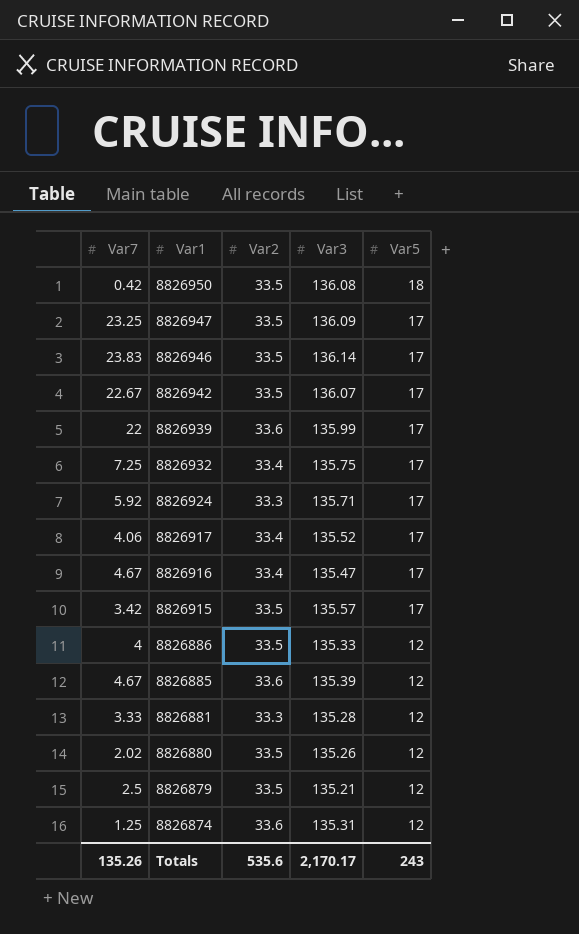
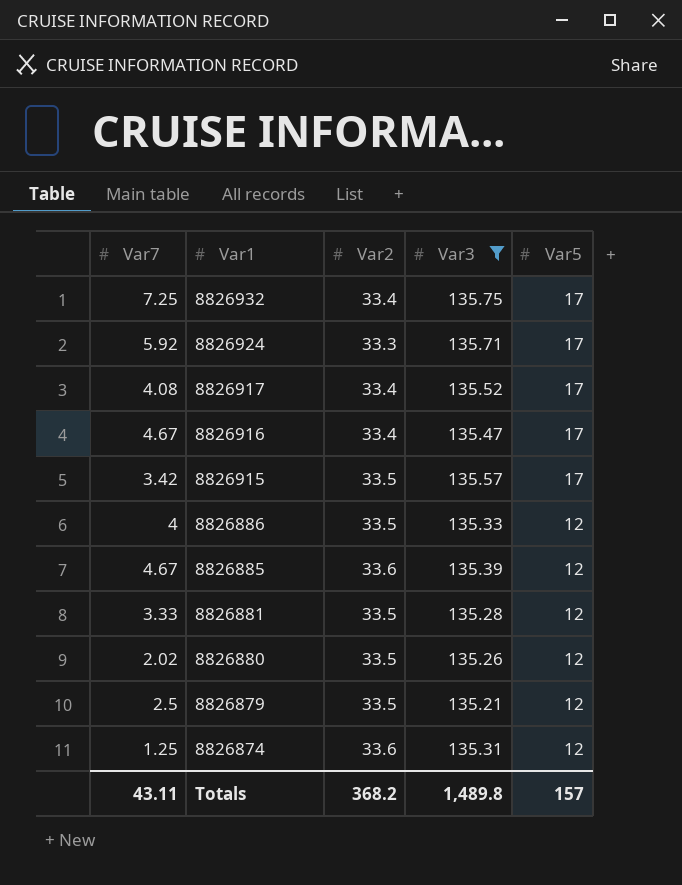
filter: none -> Var3 <= 135.75
8826917 | Var7: 4.06 -> 4.08
8826881 | Var2: 33.3 -> 33.5
Totals | Var7: 135.26 -> 43.11
Totals | Var2: 535.6 -> 368.2
Totals | Var3: 2,170.17 -> 1,489.8
Totals | Var5: 243 -> 157

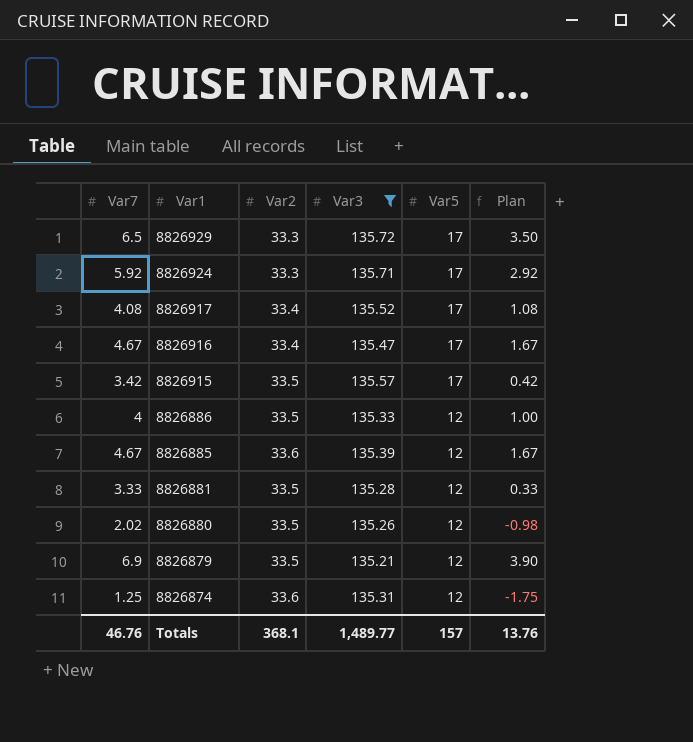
column Plan | formula: none -> [Var7] - 3
row 8826932: 7.25 | 33.4 | 135.75 | 17 -> none
row 8826929: none -> 6.5 | 33.3 | 135.72 | 17 | 3.50
8826879 | Var7: 2.5 -> 6.9
Totals | Var7: 43.11 -> 46.76
Totals | Var2: 368.2 -> 368.1
Totals | Var3: 1,489.8 -> 1,489.77

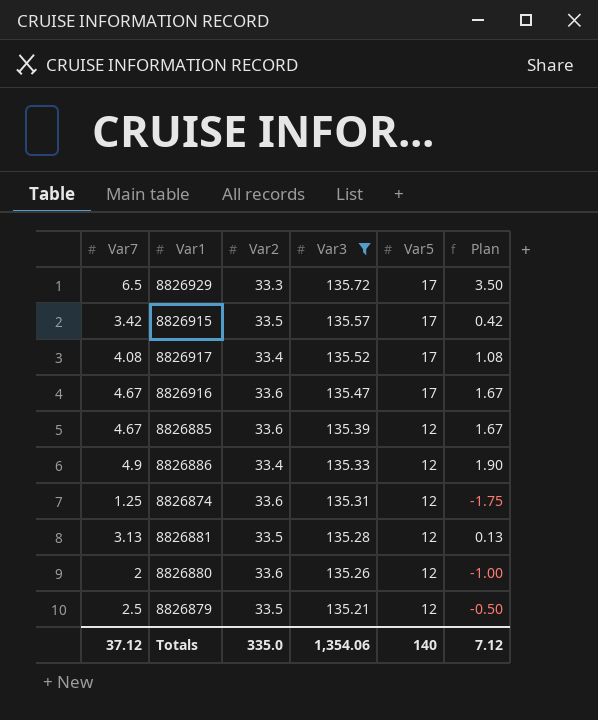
row order: Var1 descending -> Var3 descending
row 8826924: 5.92 | 33.3 | 135.71 | 17 | 2.92 -> none
8826916 | Var2: 33.4 -> 33.6
8826886 | Var7: 4 -> 4.9
8826886 | Var2: 33.5 -> 33.4
8826886 | Plan: 1.00 -> 1.90
8826881 | Var7: 3.33 -> 3.13
8826881 | Plan: 0.33 -> 0.13
8826880 | Var7: 2.02 -> 2
8826880 | Var2: 33.5 -> 33.6
8826880 | Plan: -0.98 -> -1.00
8826879 | Var7: 6.9 -> 2.5
8826879 | Plan: 3.90 -> -0.50
Totals | Var7: 46.76 -> 37.12
Totals | Var2: 368.1 -> 335.0
Totals | Var3: 1,489.77 -> 1,354.06
Totals | Var5: 157 -> 140
Totals | Plan: 13.76 -> 7.12

